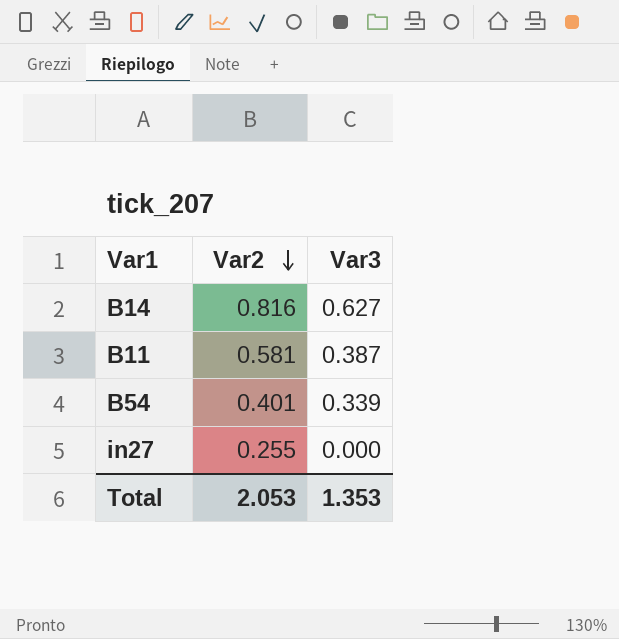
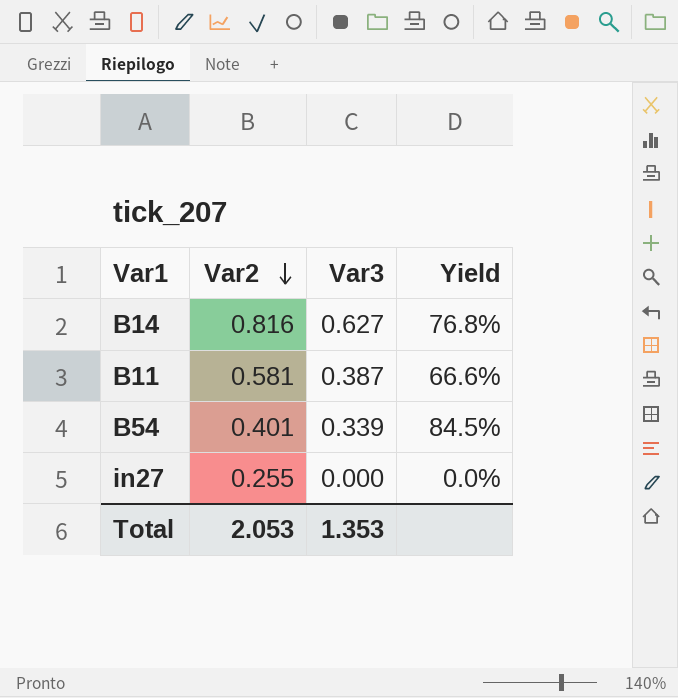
column Yield | formula: none -> [Var3] / [Var2]

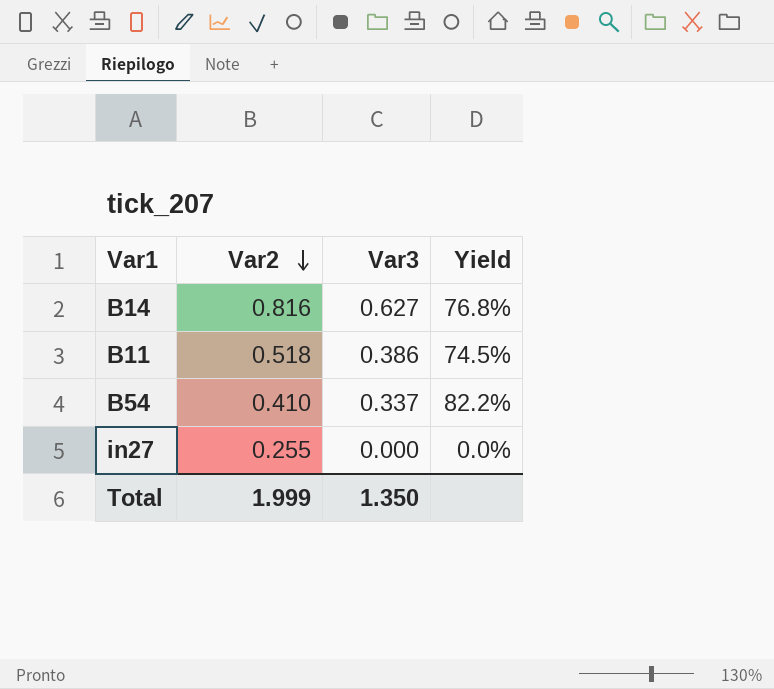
B11 | Var2: 0.581 -> 0.518
B11 | Var3: 0.387 -> 0.386
B11 | Yield: 66.6% -> 74.5%
B54 | Var2: 0.401 -> 0.410
B54 | Var3: 0.339 -> 0.337
B54 | Yield: 84.5% -> 82.2%
Total | Var2: 2.053 -> 1.999
Total | Var3: 1.353 -> 1.350

